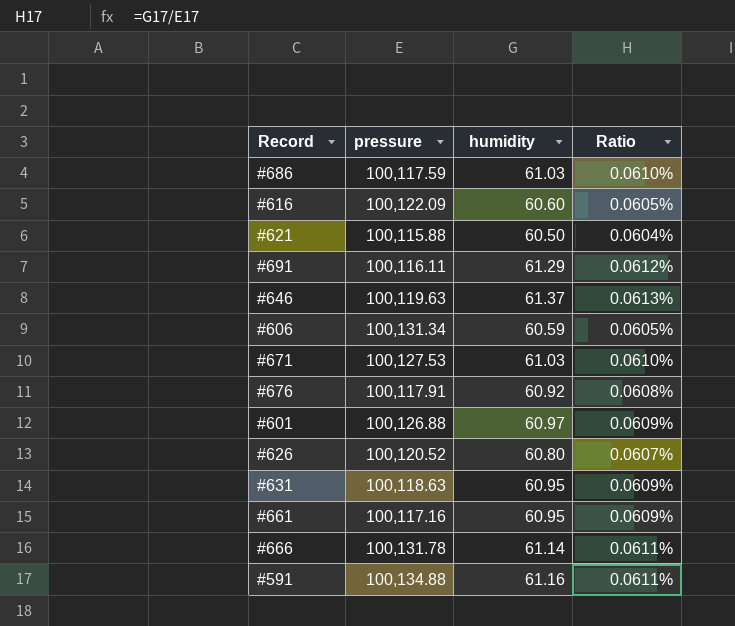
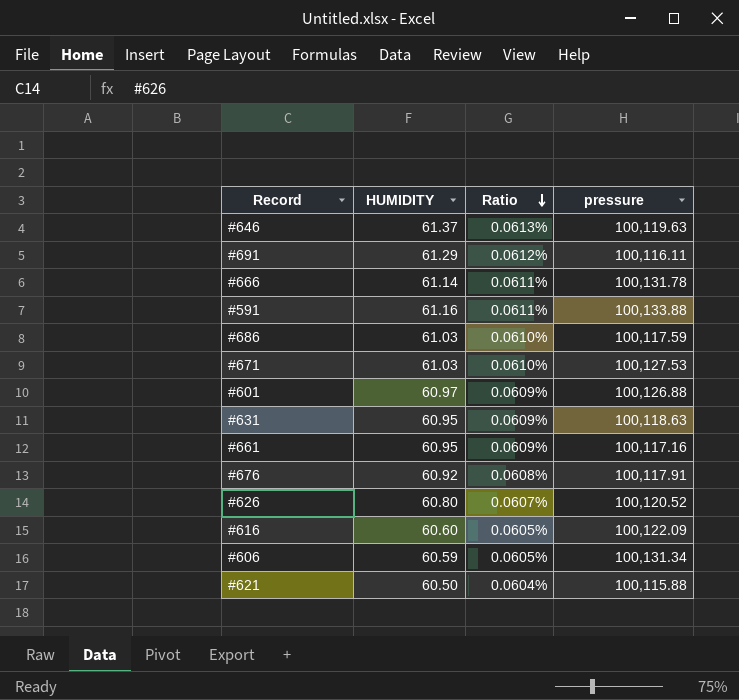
row order: none -> Ratio descending
column name: humidity -> HUMIDITY
column pressure | position: 2 -> 4
#591 | pressure: 100,134.88 -> 100,133.88

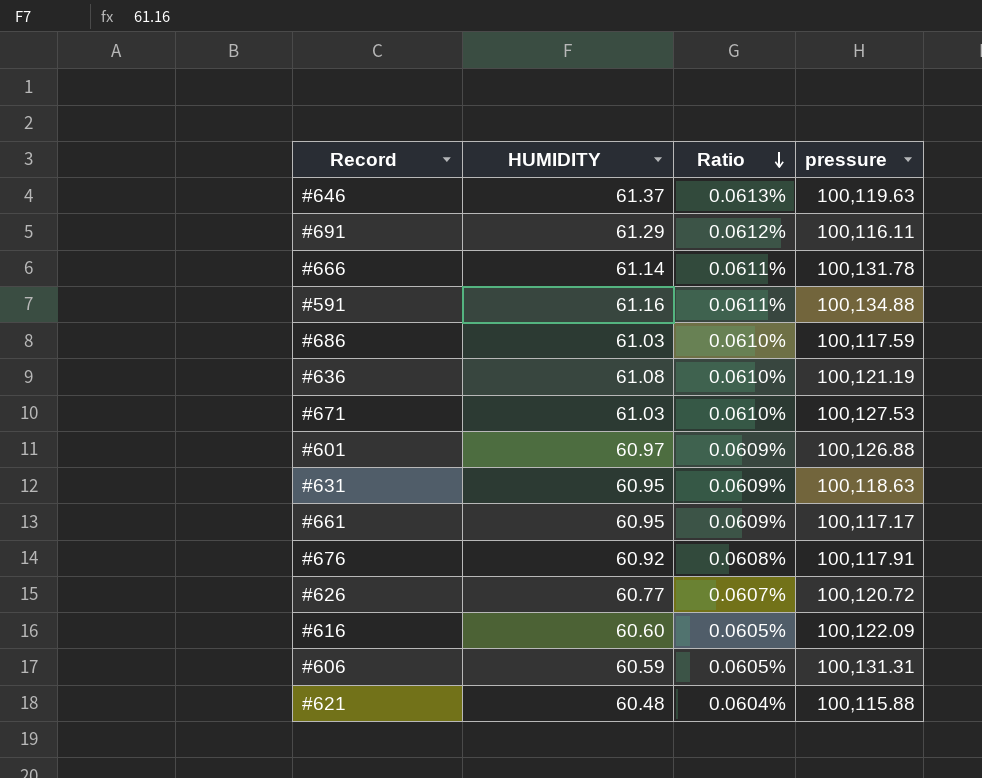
#591 | pressure: 100,133.88 -> 100,134.88
row #636: none -> 61.08 | 0.0610% | 100,121.19
#661 | pressure: 100,117.16 -> 100,117.17
#626 | HUMIDITY: 60.80 -> 60.77
#626 | pressure: 100,120.52 -> 100,120.72
#606 | pressure: 100,131.34 -> 100,131.31
#621 | HUMIDITY: 60.50 -> 60.48

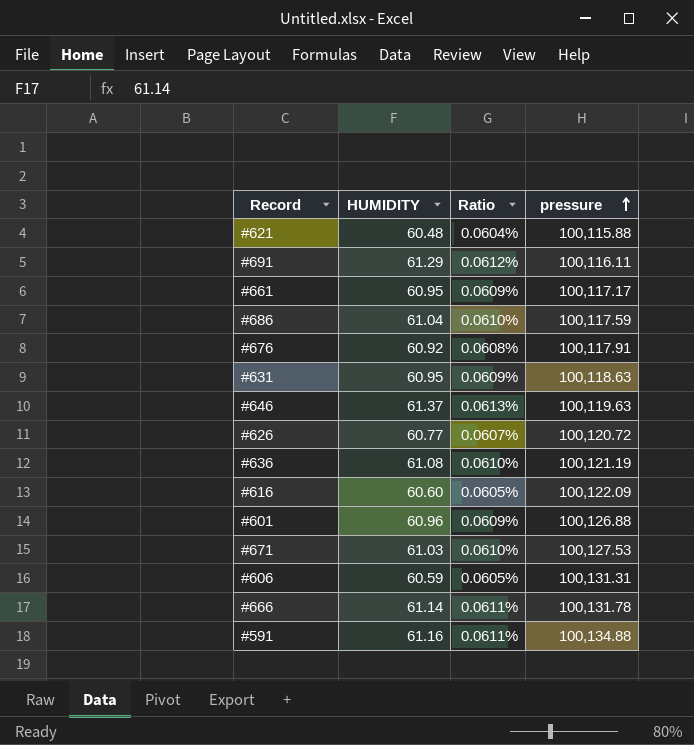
row order: Ratio descending -> pressure ascending
#686 | HUMIDITY: 61.03 -> 61.04
#601 | HUMIDITY: 60.97 -> 60.96

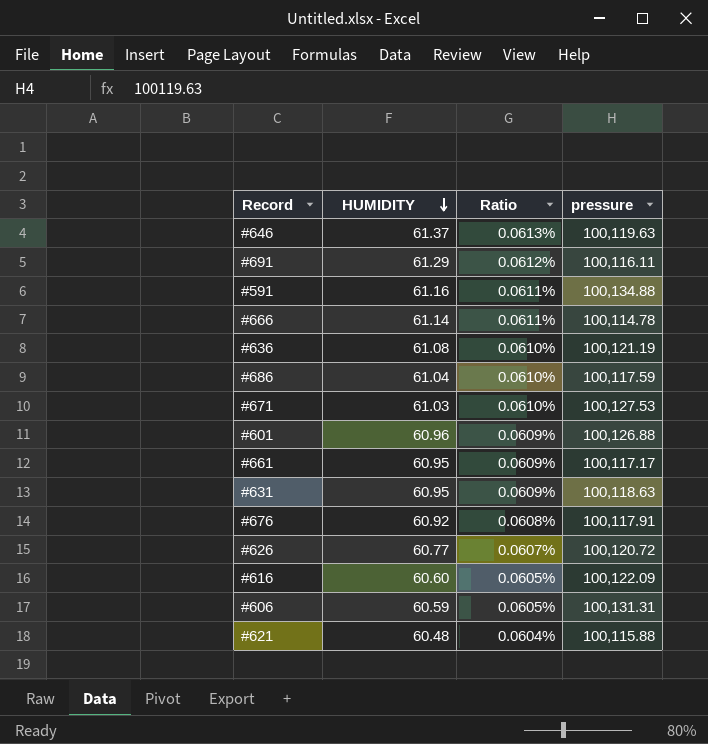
row order: pressure ascending -> HUMIDITY descending
#666 | pressure: 100,131.78 -> 100,114.78

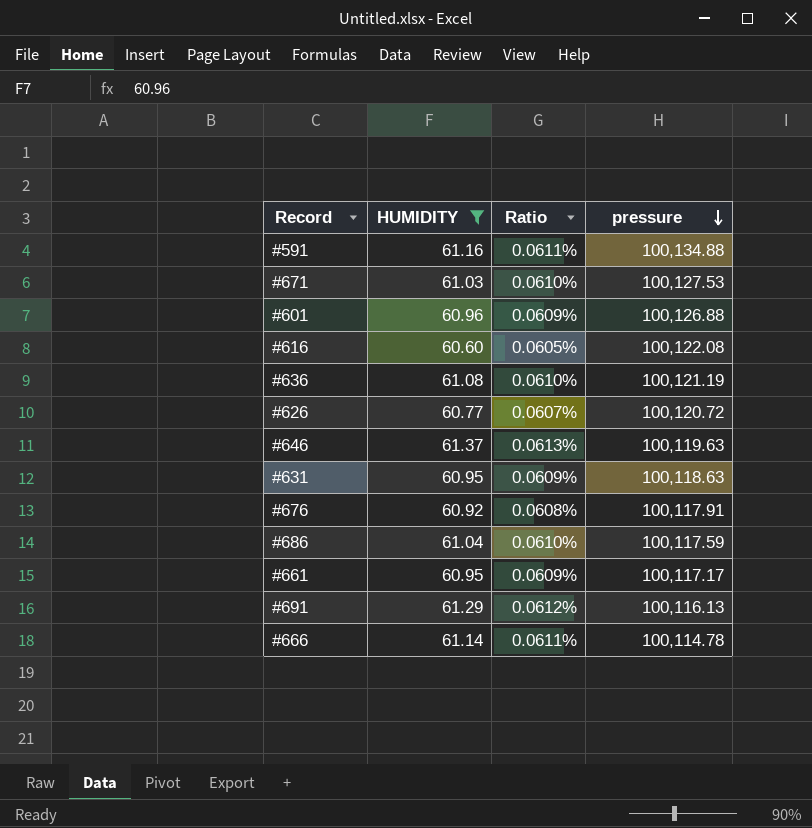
filter: none -> HUMIDITY >= 60.60
row order: HUMIDITY descending -> pressure descending
#616 | pressure: 100,122.09 -> 100,122.08
#691 | pressure: 100,116.11 -> 100,116.13

